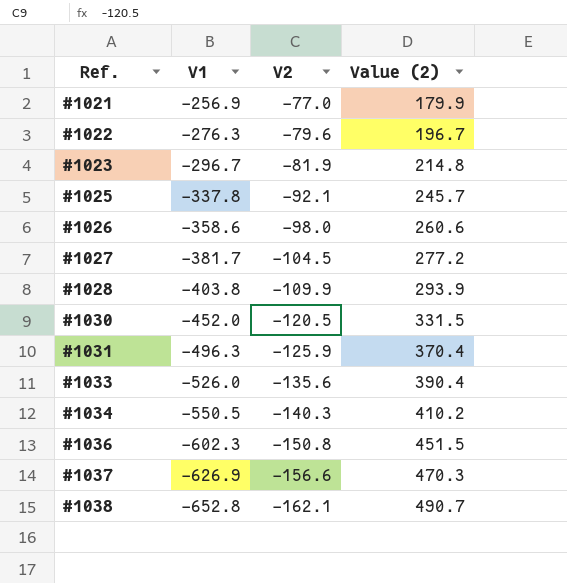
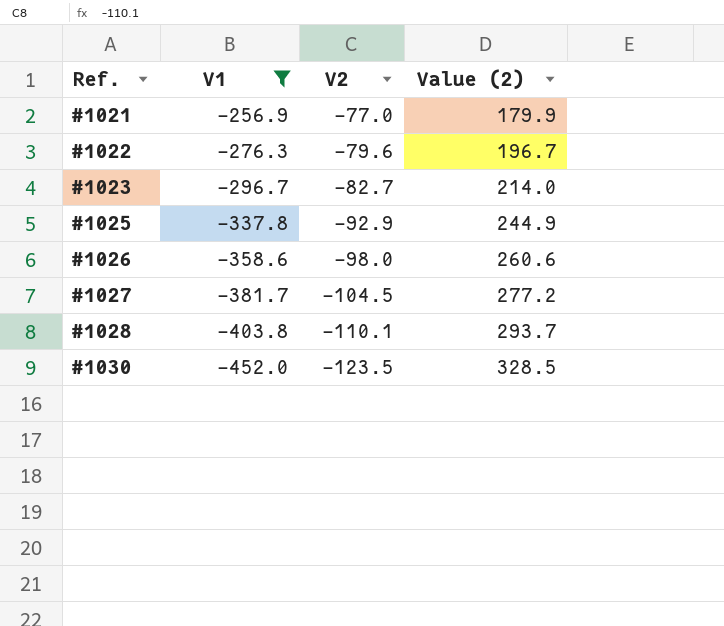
filter: none -> V1 >= -452.0
#1023 | V2: -81.9 -> -82.7
#1023 | Value (2): 214.8 -> 214.0
#1025 | V2: -92.1 -> -92.9
#1025 | Value (2): 245.7 -> 244.9
#1028 | V2: -109.9 -> -110.1
#1028 | Value (2): 293.9 -> 293.7
#1030 | V2: -120.5 -> -123.5
#1030 | Value (2): 331.5 -> 328.5

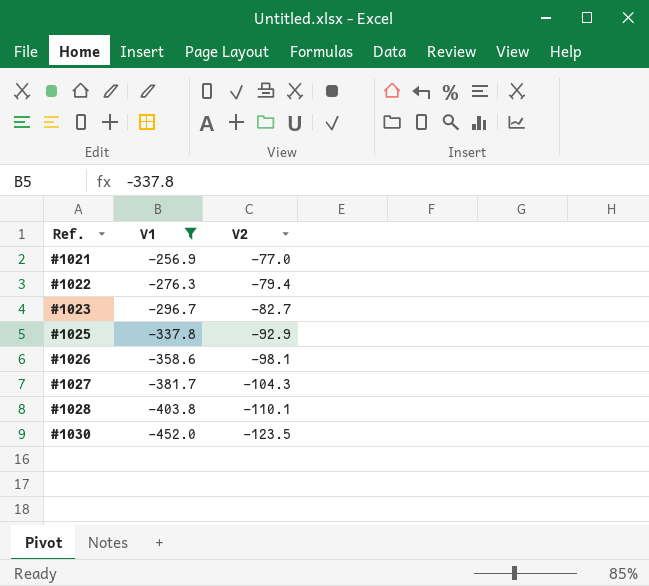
column Value (2) | formula: [V2] - [V1] -> none
#1022 | V2: -79.6 -> -79.4
#1026 | V2: -98.0 -> -98.1
#1027 | V2: -104.5 -> -104.3

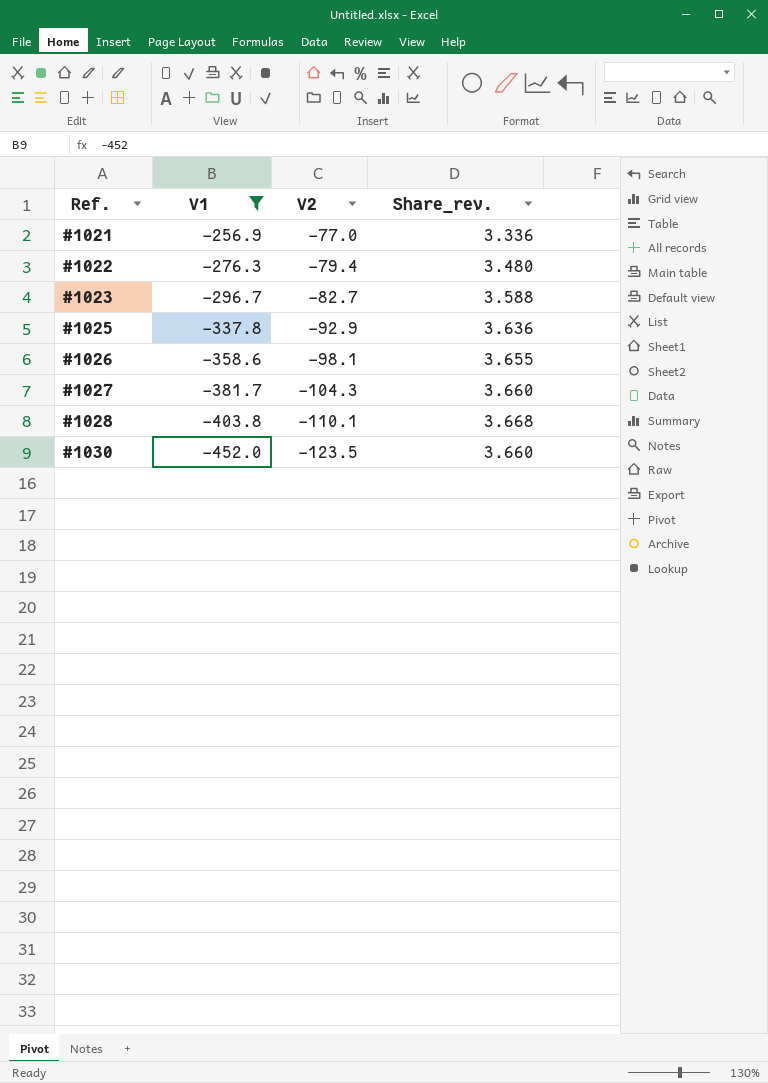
column Share_rev. | formula: none -> [V1] / [V2]

